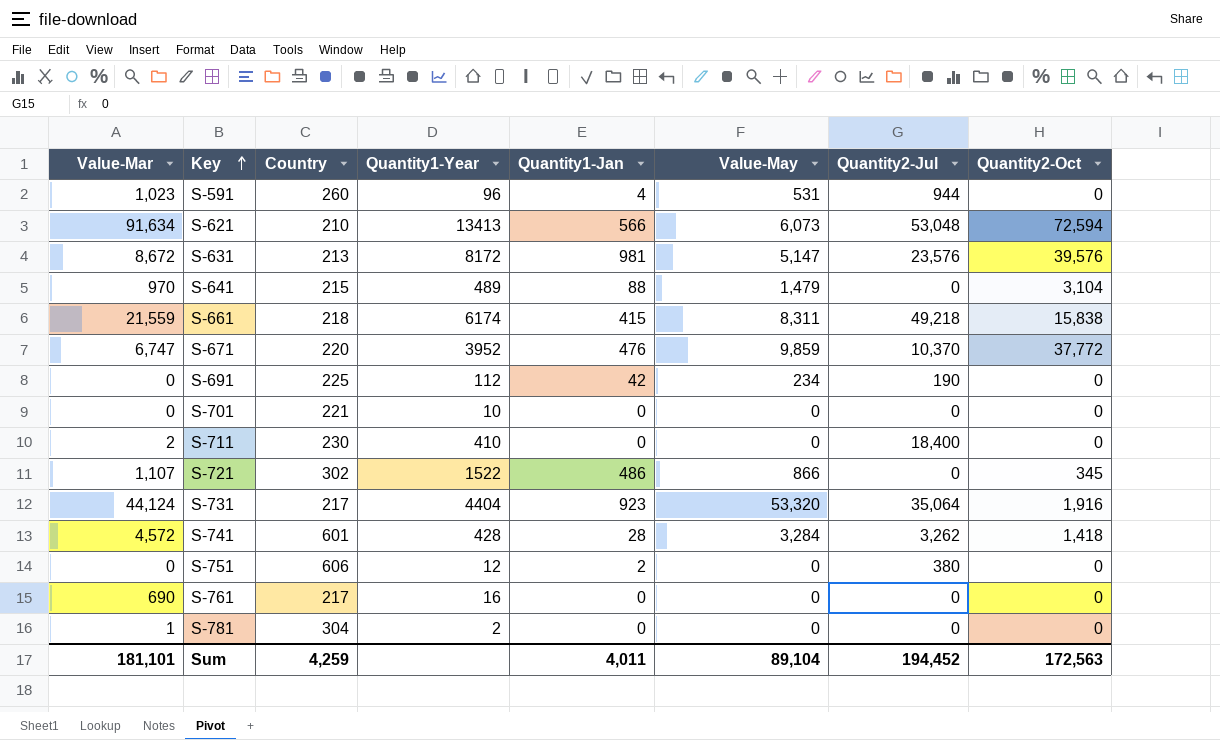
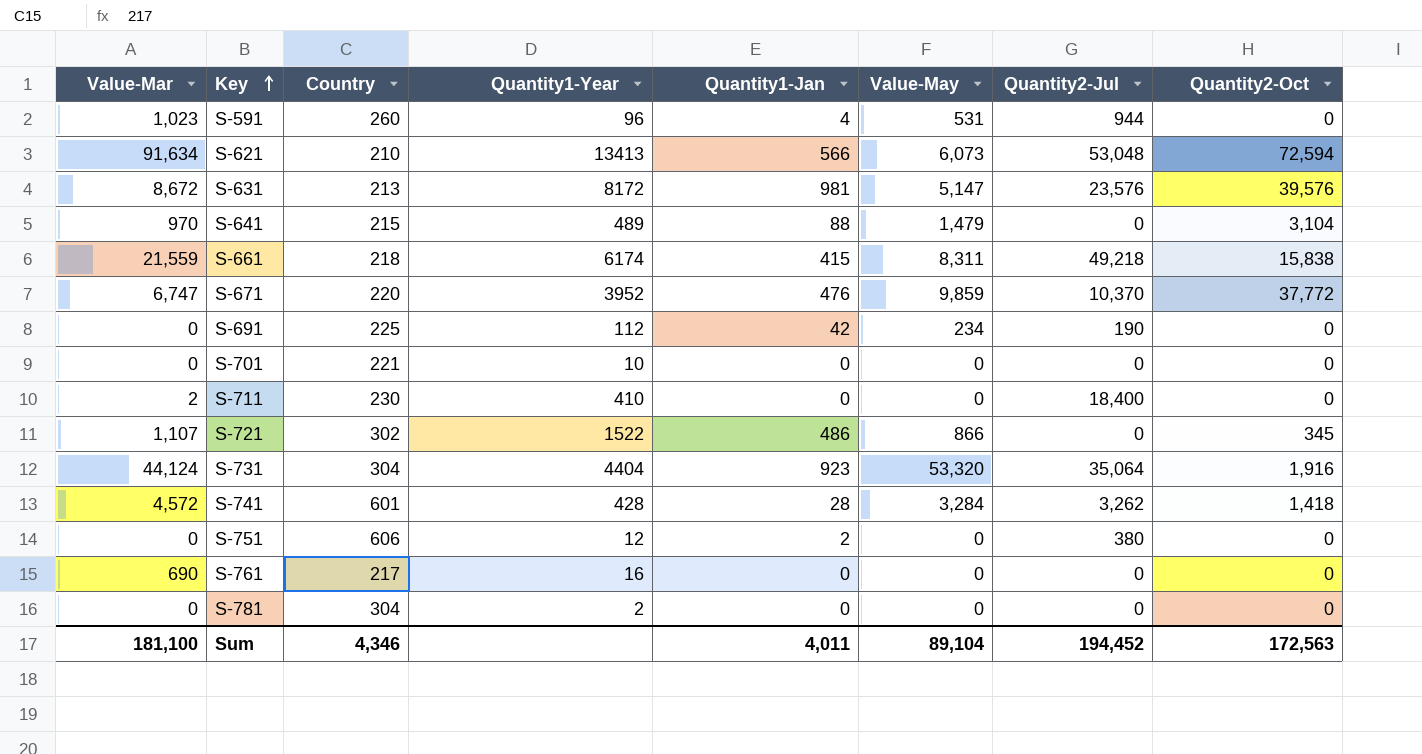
S-731 | Country: 217 -> 304
S-781 | Value-Mar: 1 -> 0
Sum | Value-Mar: 181,101 -> 181,100
Sum | Country: 4,259 -> 4,346

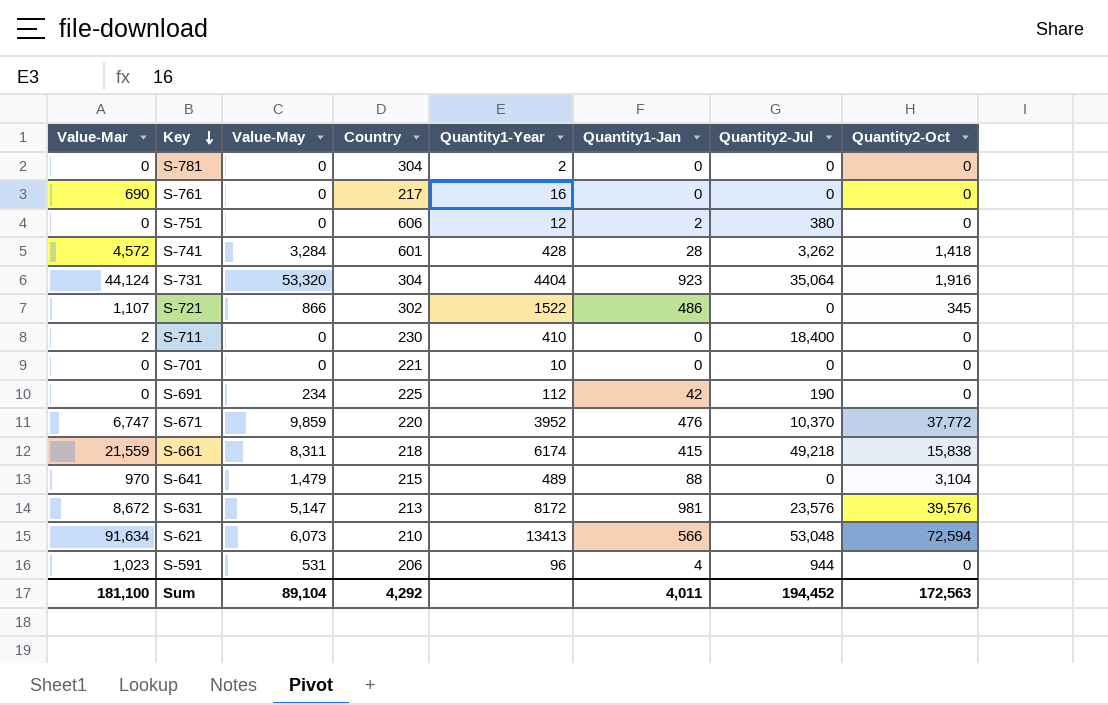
row order: Key ascending -> Key descending
column Value-May | position: 6 -> 3
S-591 | Country: 260 -> 206
Sum | Country: 4,346 -> 4,292

